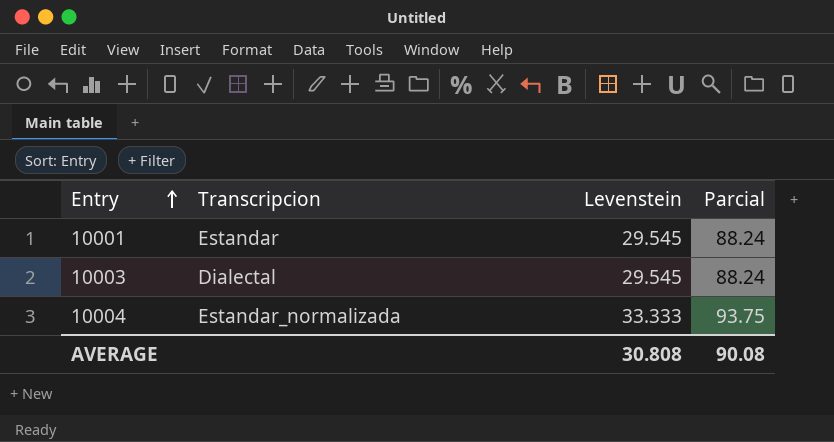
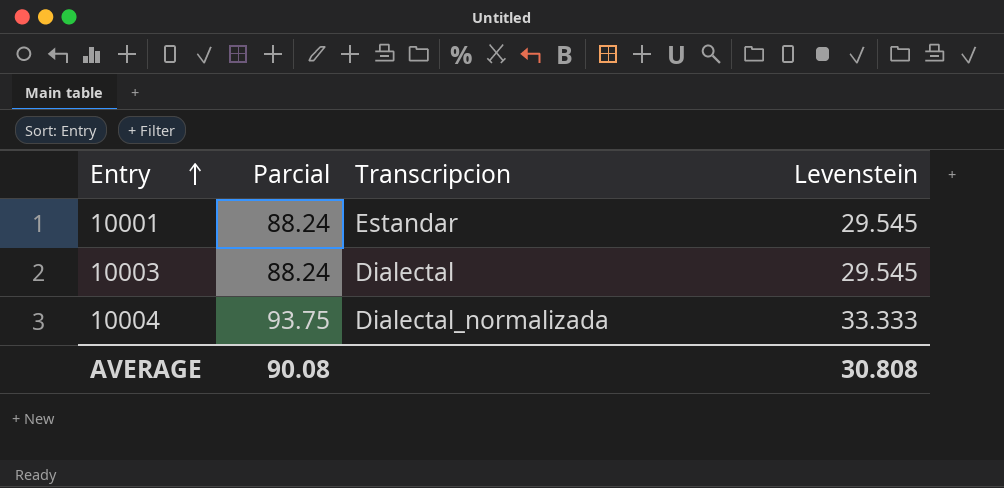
column Parcial | position: 4 -> 2
10004 | Transcripcion: Estandar_normalizada -> Dialectal_normalizada

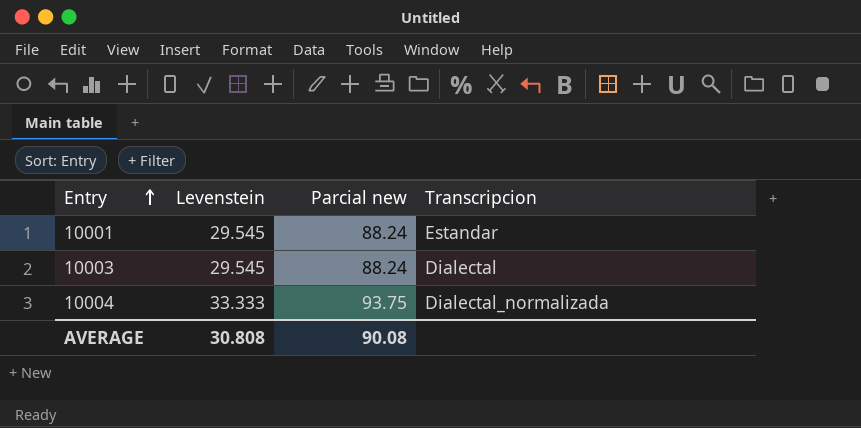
column Levenstein | position: 4 -> 2
column name: Parcial -> Parcial new

